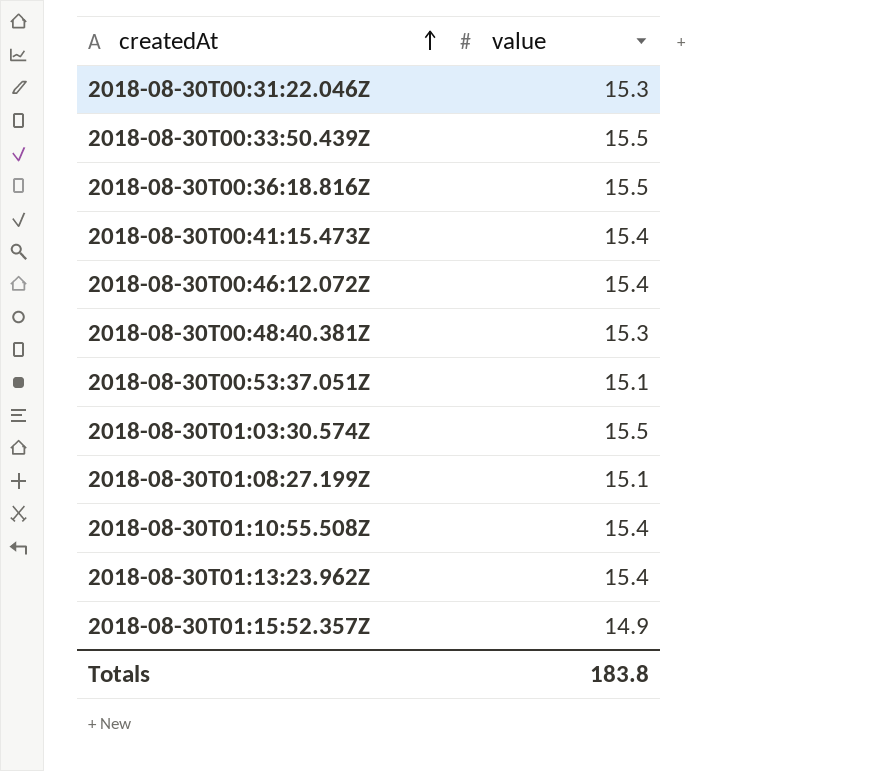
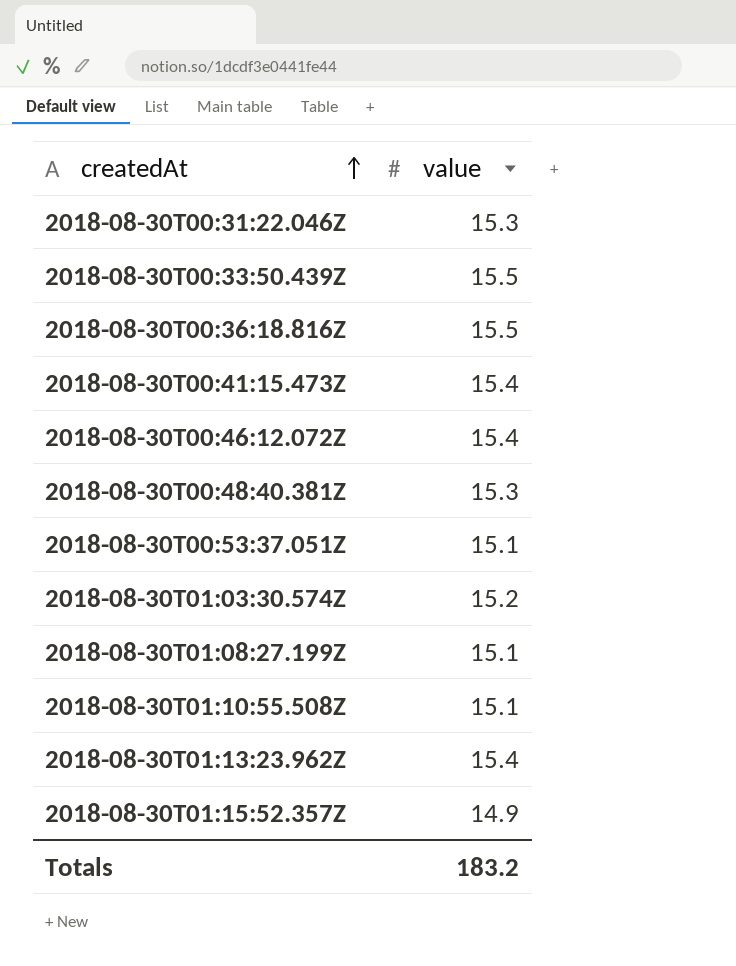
2018-08-30T01:03:30.574Z | value: 15.5 -> 15.2
2018-08-30T01:10:55.508Z | value: 15.4 -> 15.1
Totals | value: 183.8 -> 183.2

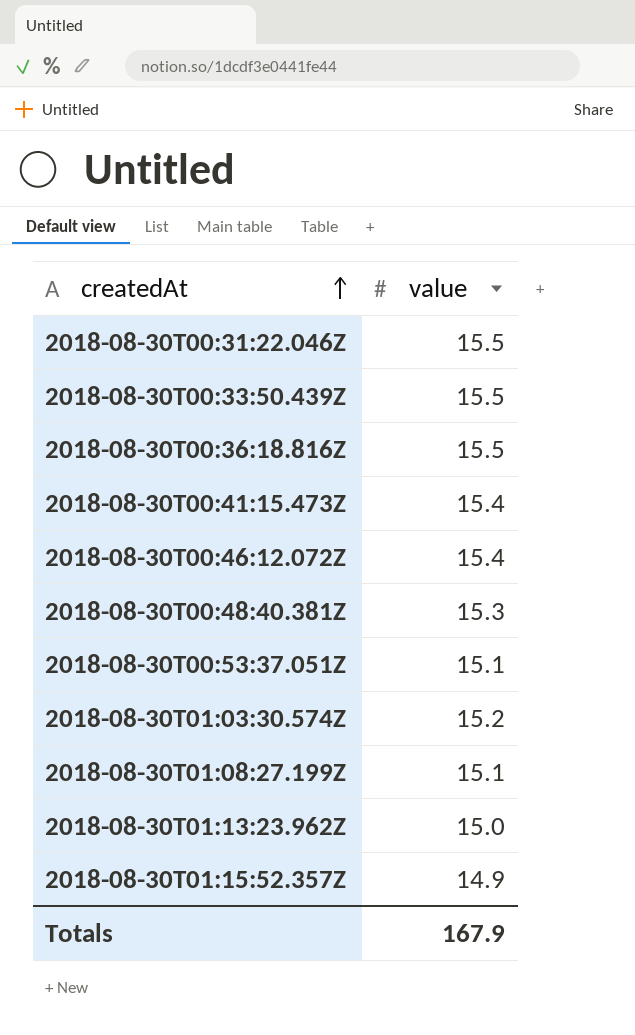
row 2018-08-30T01:10:55.508Z: 15.1 -> none
2018-08-30T00:31:22.046Z | value: 15.3 -> 15.5
2018-08-30T01:13:23.962Z | value: 15.4 -> 15.0
Totals | value: 183.2 -> 167.9

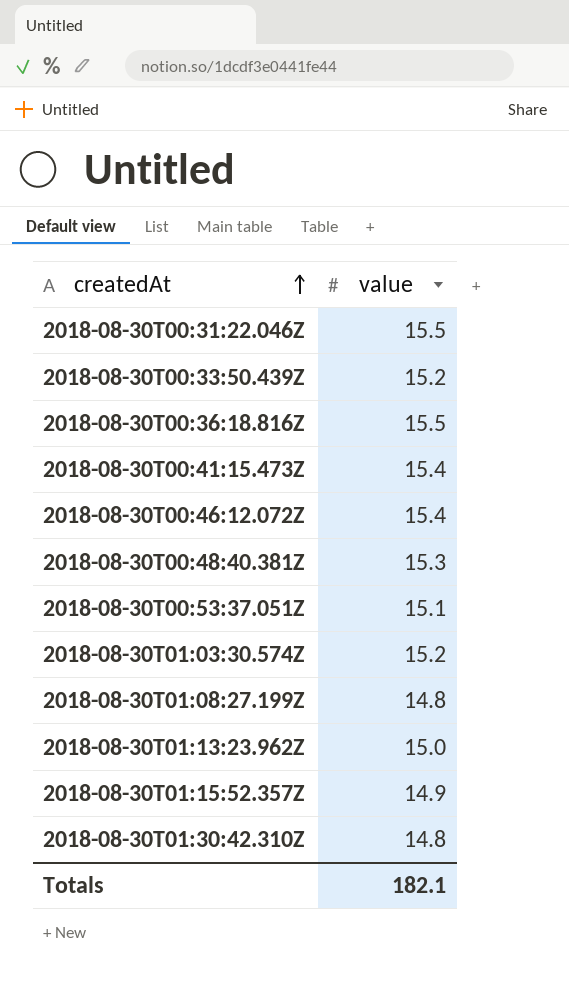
2018-08-30T00:33:50.439Z | value: 15.5 -> 15.2
2018-08-30T01:08:27.199Z | value: 15.1 -> 14.8
row 2018-08-30T01:30:42.310Z: none -> 14.8
Totals | value: 167.9 -> 182.1

